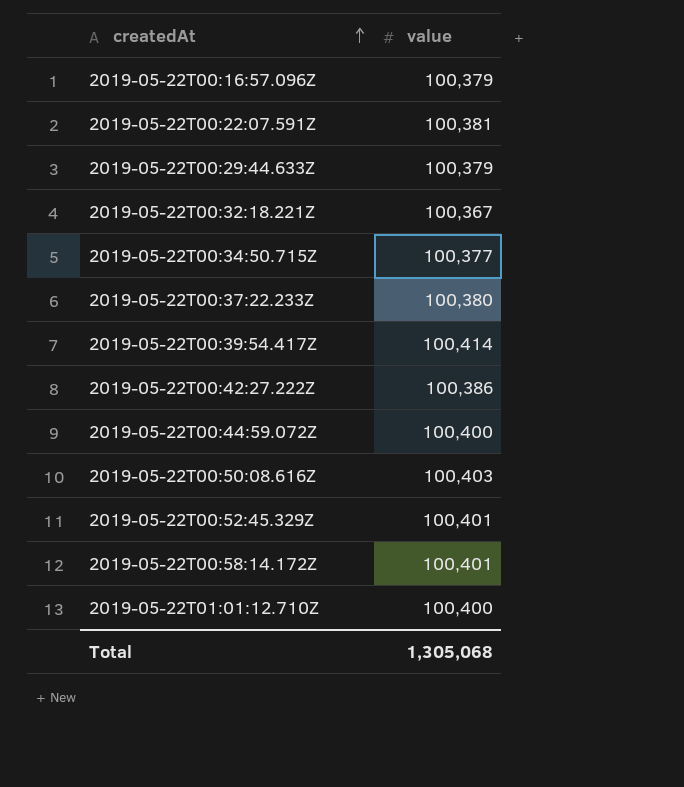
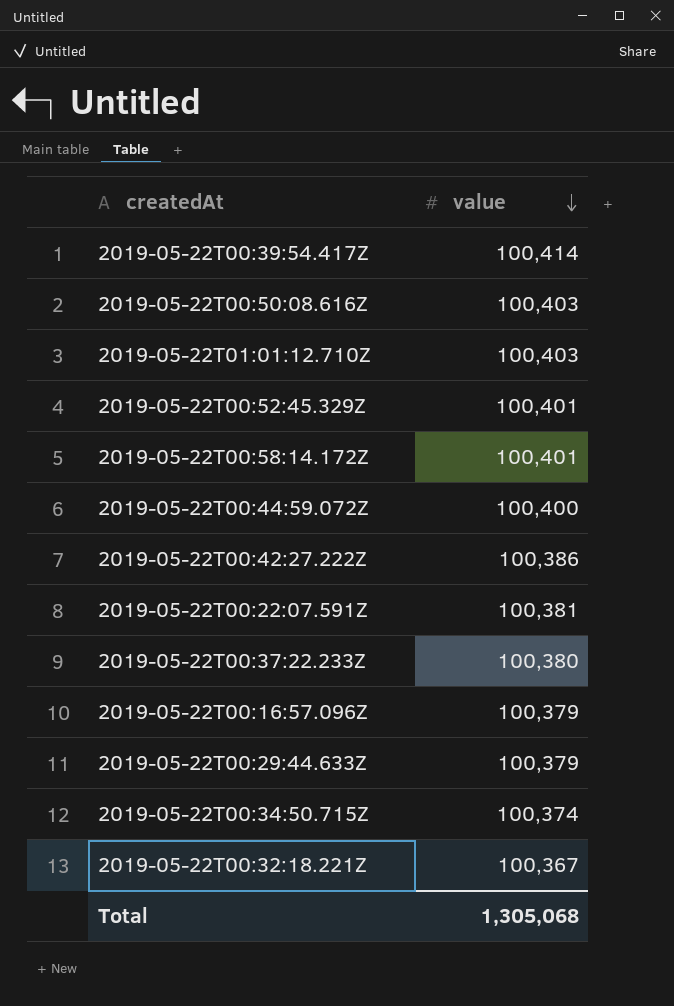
row order: createdAt ascending -> value descending
2019-05-22T01:01:12.710Z | value: 100,400 -> 100,403
2019-05-22T00:34:50.715Z | value: 100,377 -> 100,374

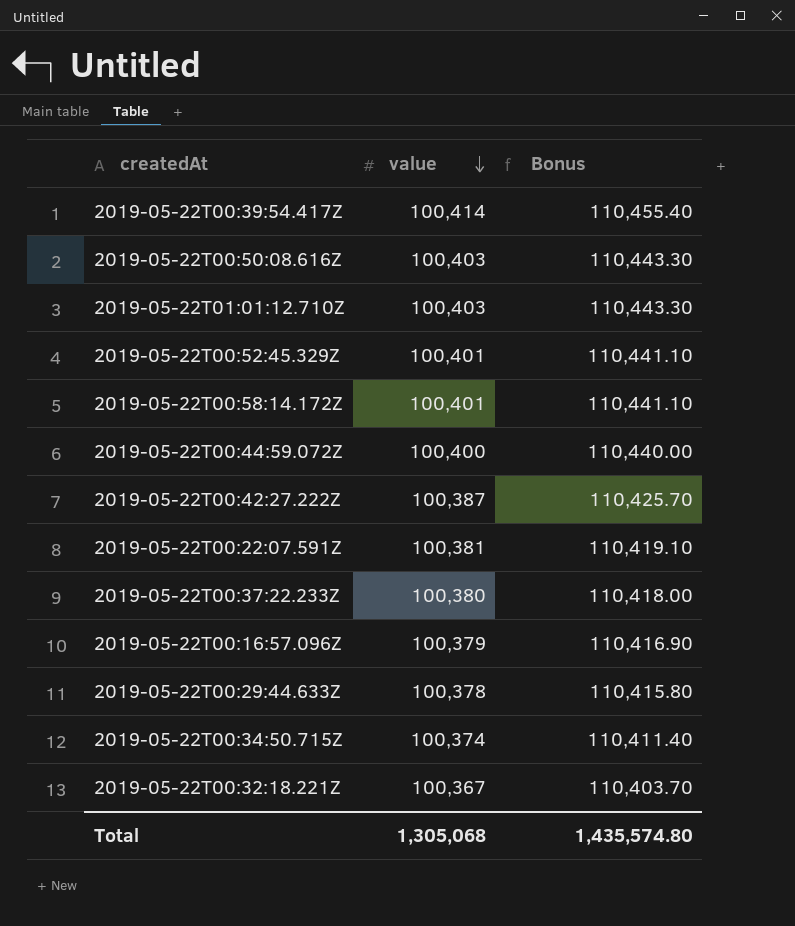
column Bonus | formula: none -> [value] * 1.1
2019-05-22T00:42:27.222Z | value: 100,386 -> 100,387
2019-05-22T00:29:44.633Z | value: 100,379 -> 100,378

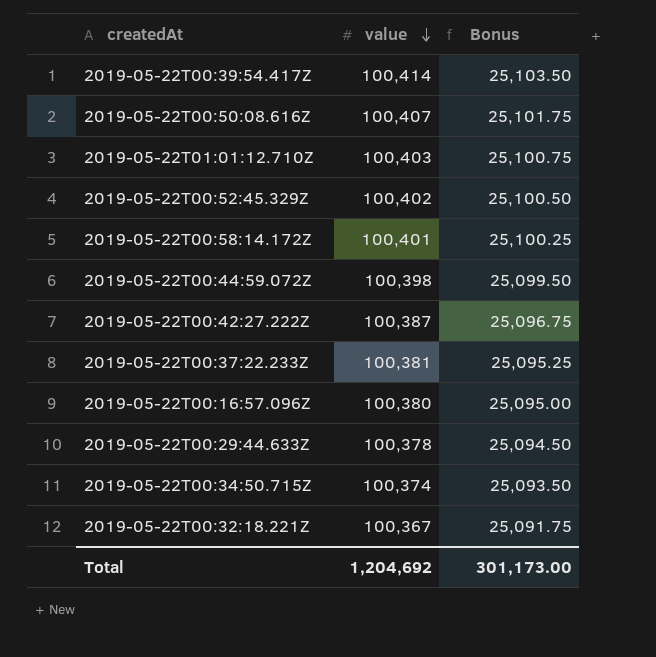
column Bonus | formula: [value] * 1.1 -> [value] * 0.25
row 2019-05-22T00:22:07.591Z: 100,381 | 110,419.10 -> none
2019-05-22T00:50:08.616Z | value: 100,403 -> 100,407
2019-05-22T00:52:45.329Z | value: 100,401 -> 100,402
2019-05-22T00:44:59.072Z | value: 100,400 -> 100,398
2019-05-22T00:37:22.233Z | value: 100,380 -> 100,381
2019-05-22T00:16:57.096Z | value: 100,379 -> 100,380
Total | value: 1,305,068 -> 1,204,692
Total | Bonus: 1,435,574.80 -> 301,173.00

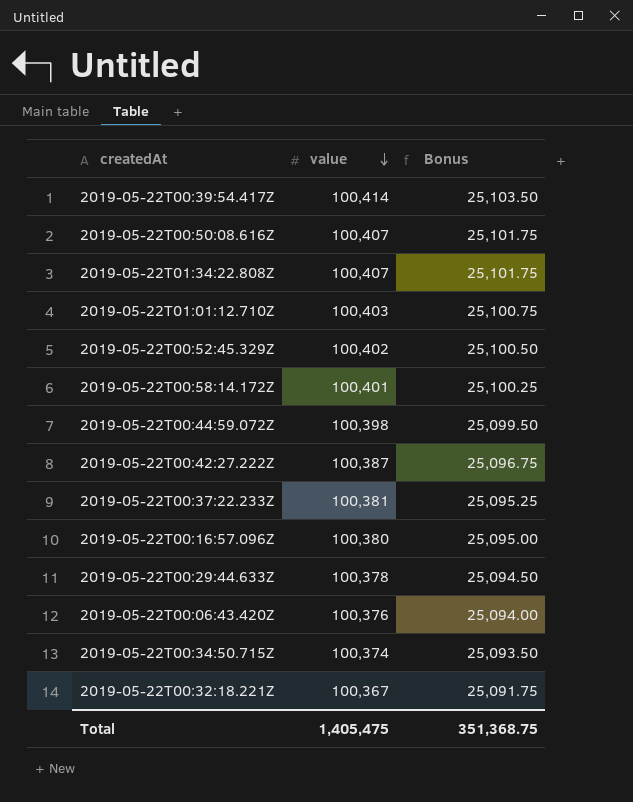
row 2019-05-22T01:34:22.808Z: none -> 100,407 | 25,101.75
row 2019-05-22T00:06:43.420Z: none -> 100,376 | 25,094.00
Total | value: 1,204,692 -> 1,405,475
Total | Bonus: 301,173.00 -> 351,368.75

